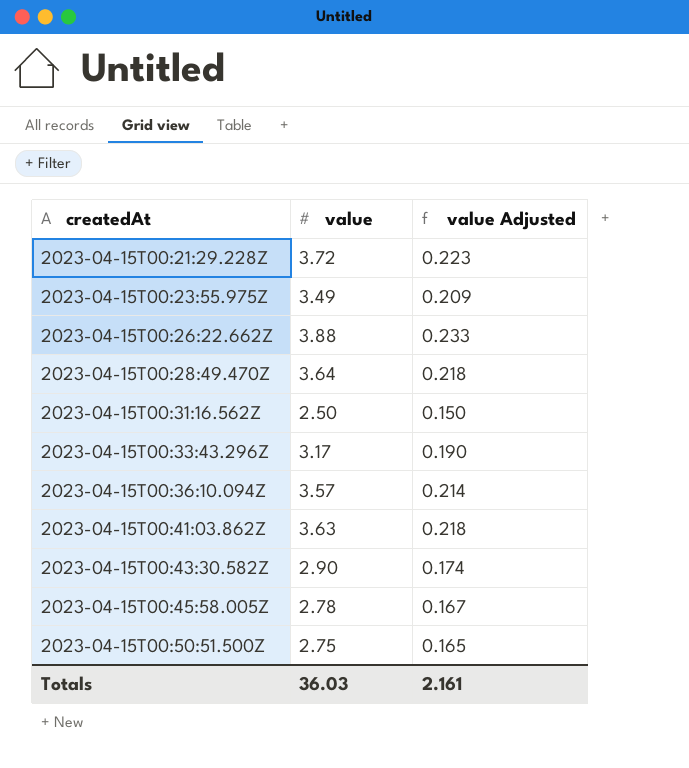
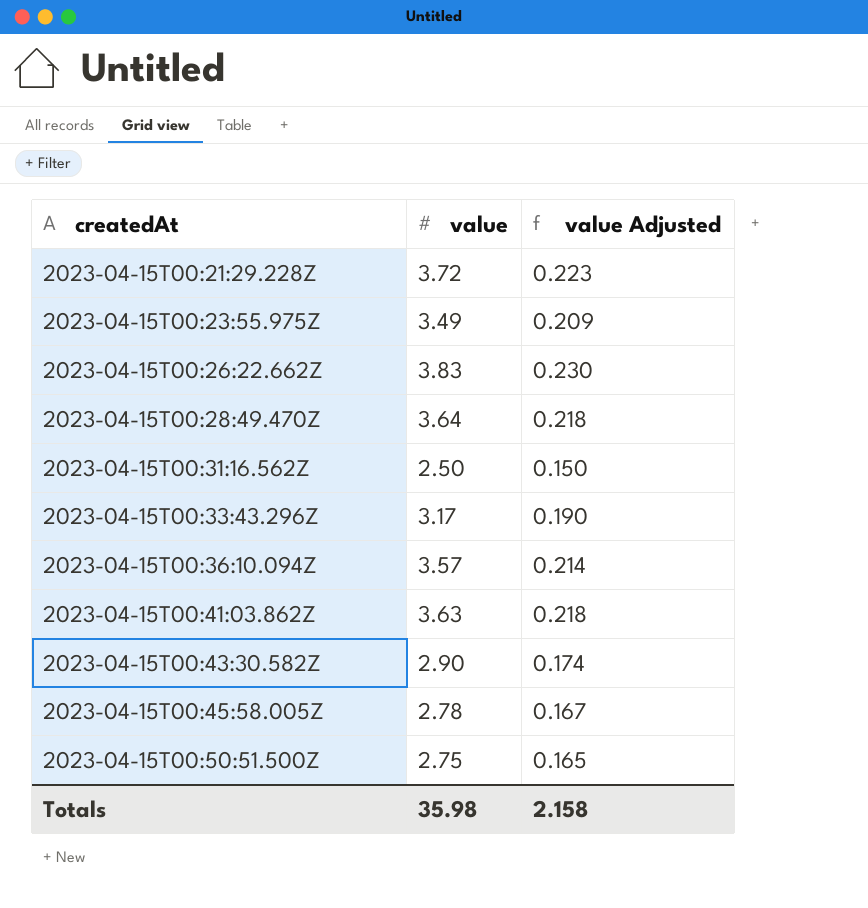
2023-04-15T00:26:22.662Z | value: 3.88 -> 3.83
2023-04-15T00:26:22.662Z | value Adjusted: 0.233 -> 0.230
Totals | value: 36.03 -> 35.98
Totals | value Adjusted: 2.161 -> 2.158

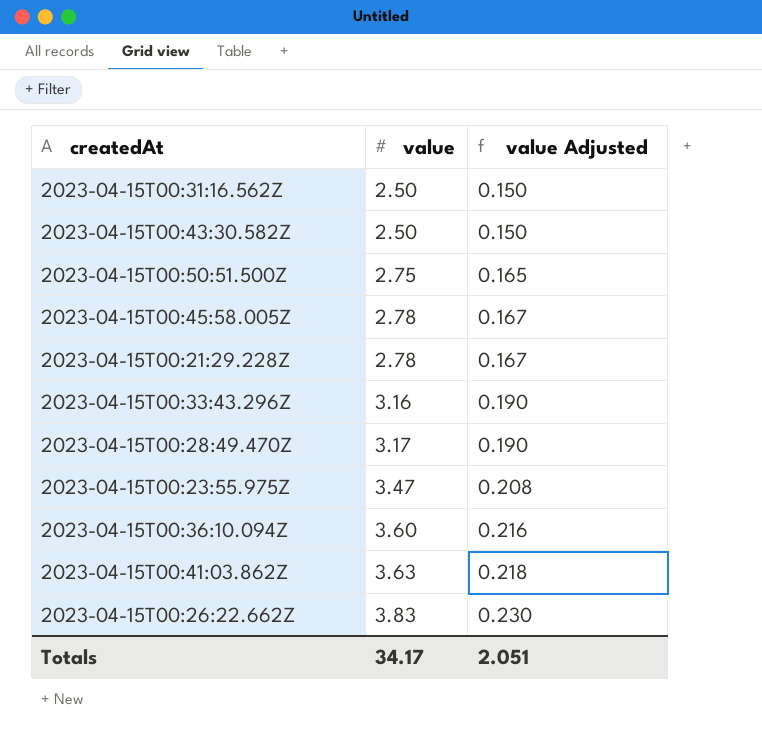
row order: createdAt ascending -> value ascending
2023-04-15T00:43:30.582Z | value: 2.90 -> 2.50
2023-04-15T00:43:30.582Z | value Adjusted: 0.174 -> 0.150
2023-04-15T00:21:29.228Z | value: 3.72 -> 2.78
2023-04-15T00:21:29.228Z | value Adjusted: 0.223 -> 0.167
2023-04-15T00:33:43.296Z | value: 3.17 -> 3.16
2023-04-15T00:28:49.470Z | value: 3.64 -> 3.17
2023-04-15T00:28:49.470Z | value Adjusted: 0.218 -> 0.190
2023-04-15T00:23:55.975Z | value: 3.49 -> 3.47
2023-04-15T00:23:55.975Z | value Adjusted: 0.209 -> 0.208
2023-04-15T00:36:10.094Z | value: 3.57 -> 3.60
2023-04-15T00:36:10.094Z | value Adjusted: 0.214 -> 0.216
Totals | value: 35.98 -> 34.17
Totals | value Adjusted: 2.158 -> 2.051

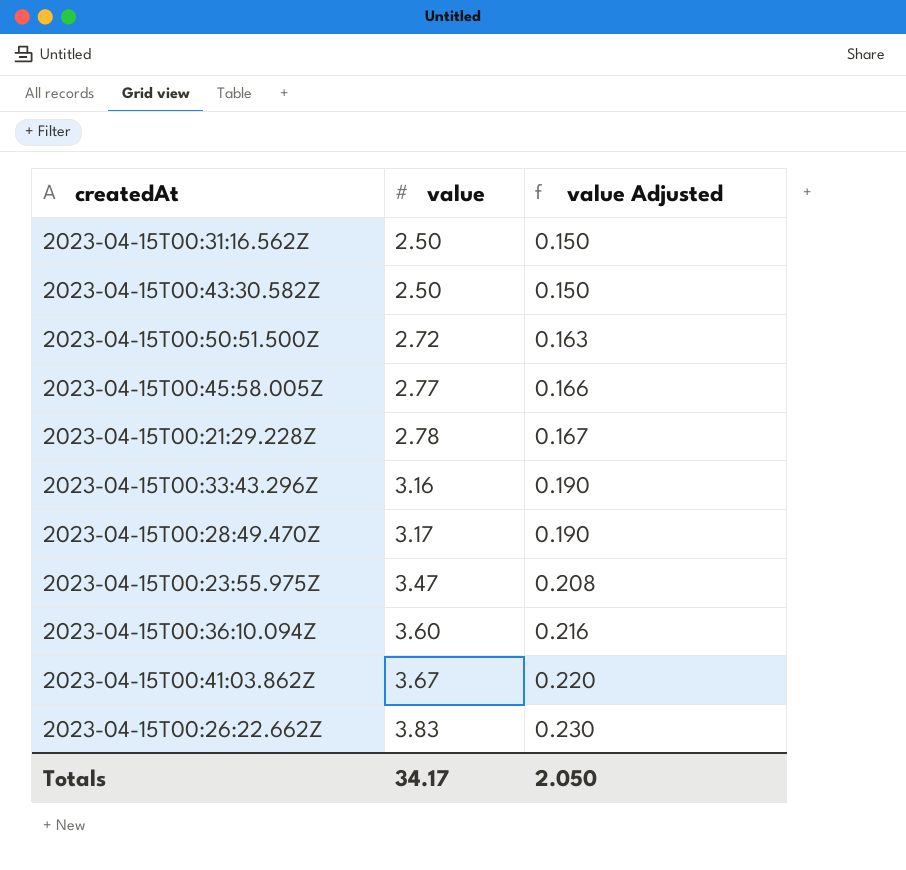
2023-04-15T00:50:51.500Z | value: 2.75 -> 2.72
2023-04-15T00:50:51.500Z | value Adjusted: 0.165 -> 0.163
2023-04-15T00:45:58.005Z | value: 2.78 -> 2.77
2023-04-15T00:45:58.005Z | value Adjusted: 0.167 -> 0.166
2023-04-15T00:41:03.862Z | value: 3.63 -> 3.67
2023-04-15T00:41:03.862Z | value Adjusted: 0.218 -> 0.220
Totals | value Adjusted: 2.051 -> 2.050

